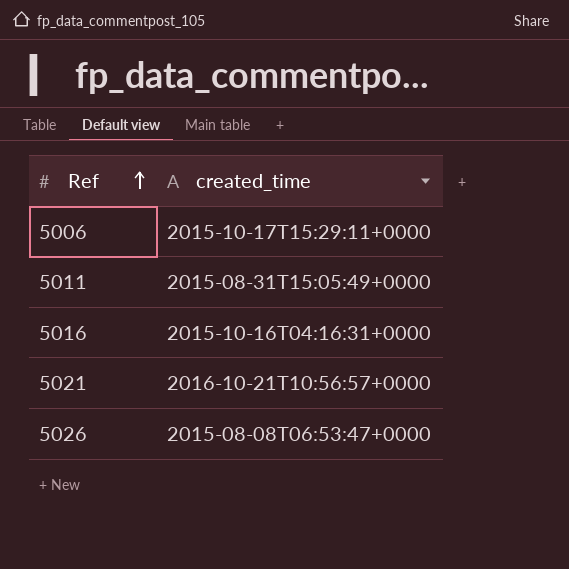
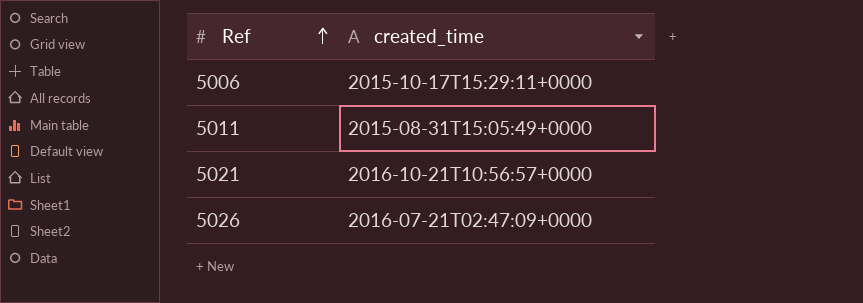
row 5016: 2015-10-16T04:16:31+0000 -> none
5026 | created_time: 2015-08-08T06:53:47+0000 -> 2016-07-21T02:47:09+0000

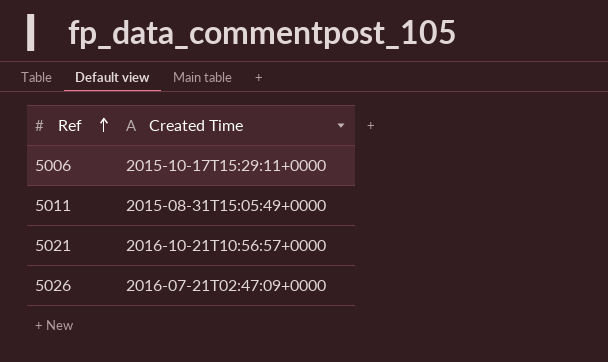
column name: created_time -> Created Time

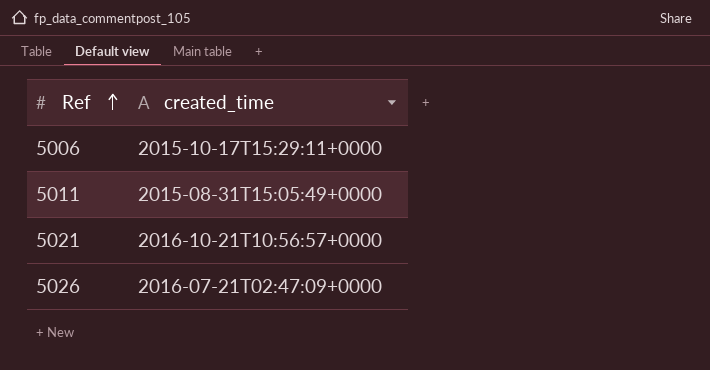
column name: Created Time -> created_time

